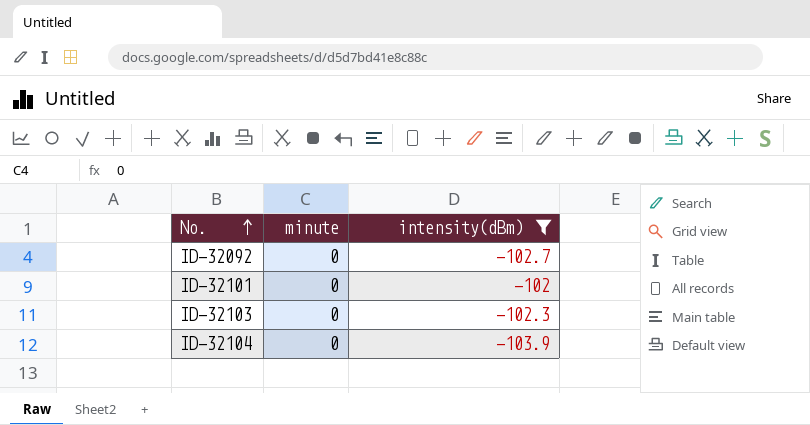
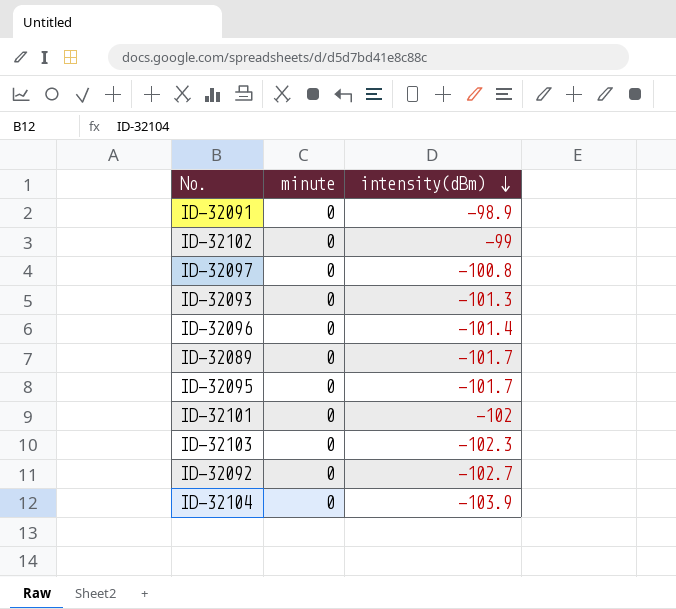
filter: intensity(dBm) <= -102 -> none
row order: No. ascending -> intensity(dBm) descending

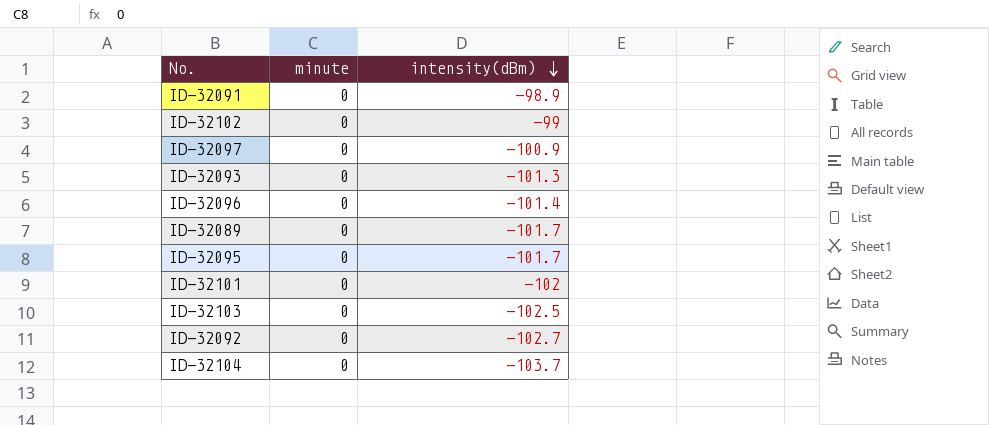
ID-32097 | intensity(dBm): -100.8 -> -100.9
ID-32103 | intensity(dBm): -102.3 -> -102.5
ID-32104 | intensity(dBm): -103.9 -> -103.7

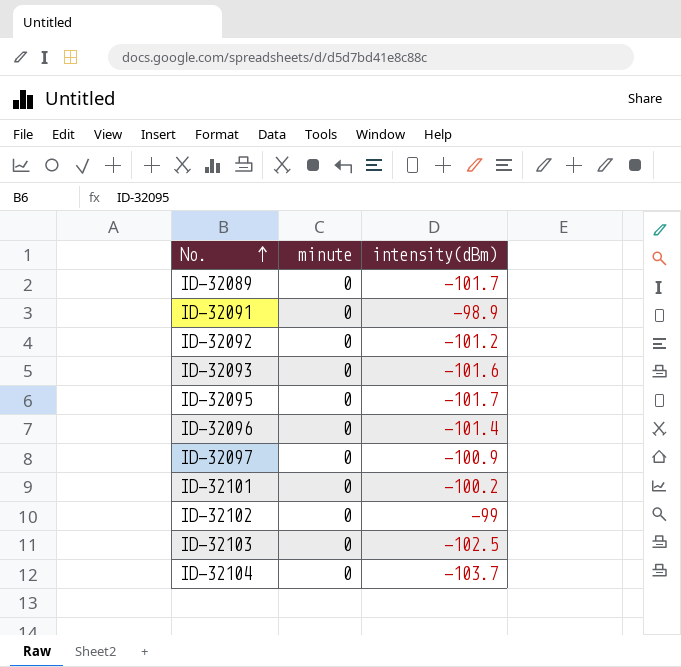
row order: intensity(dBm) descending -> No. ascending
ID-32092 | intensity(dBm): -102.7 -> -101.2
ID-32093 | intensity(dBm): -101.3 -> -101.6
ID-32101 | intensity(dBm): -102 -> -100.2

